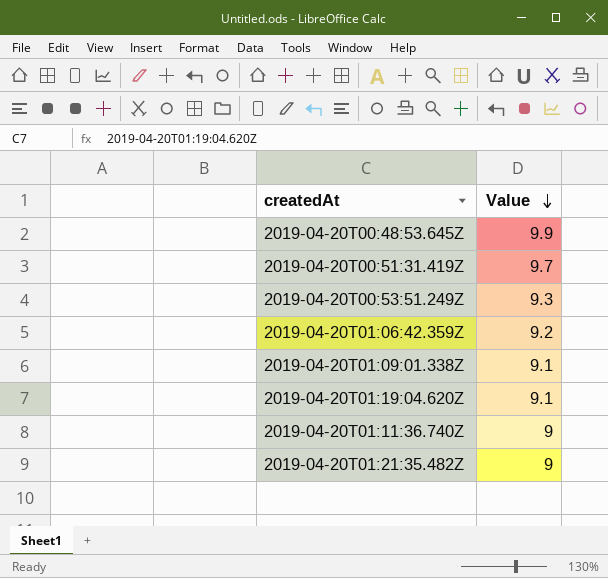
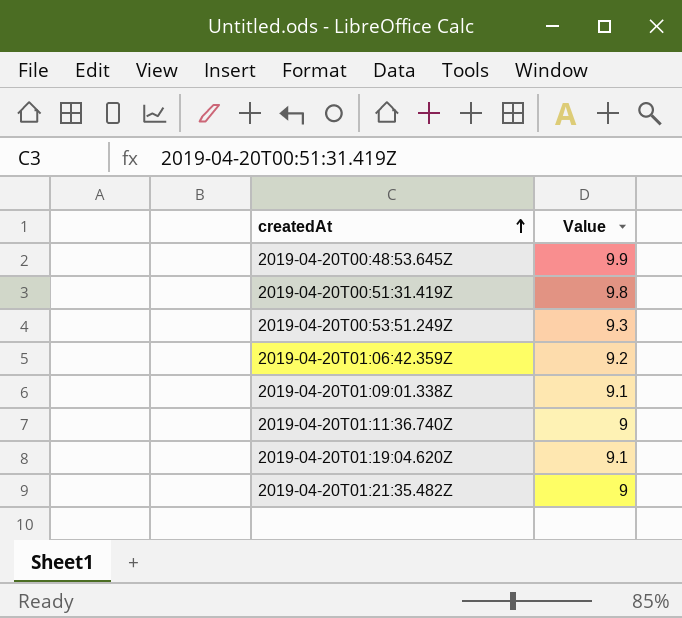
row order: Value descending -> createdAt ascending
2019-04-20T00:51:31.419Z | Value: 9.7 -> 9.8

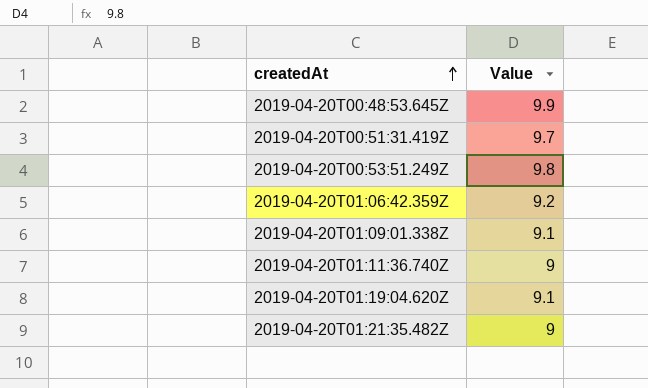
2019-04-20T00:51:31.419Z | Value: 9.8 -> 9.7
2019-04-20T00:53:51.249Z | Value: 9.3 -> 9.8

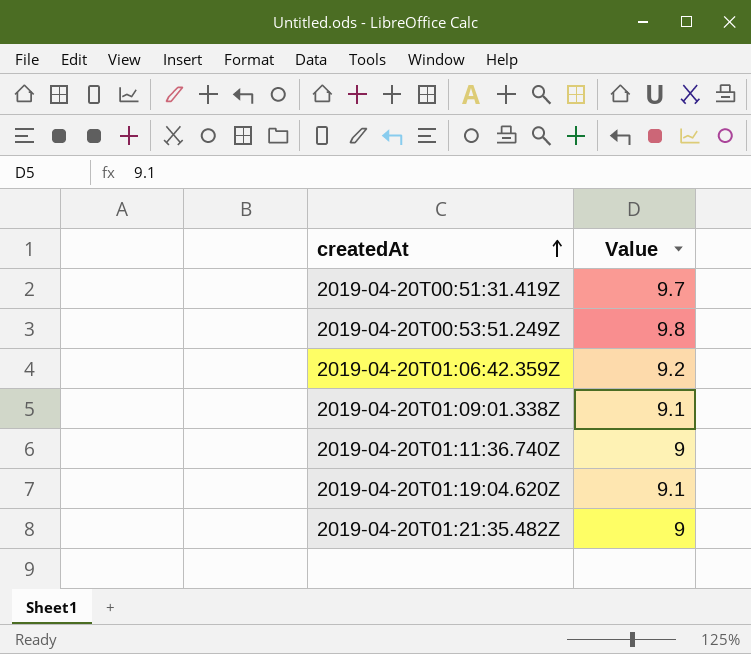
row 2019-04-20T00:48:53.645Z: 9.9 -> none

